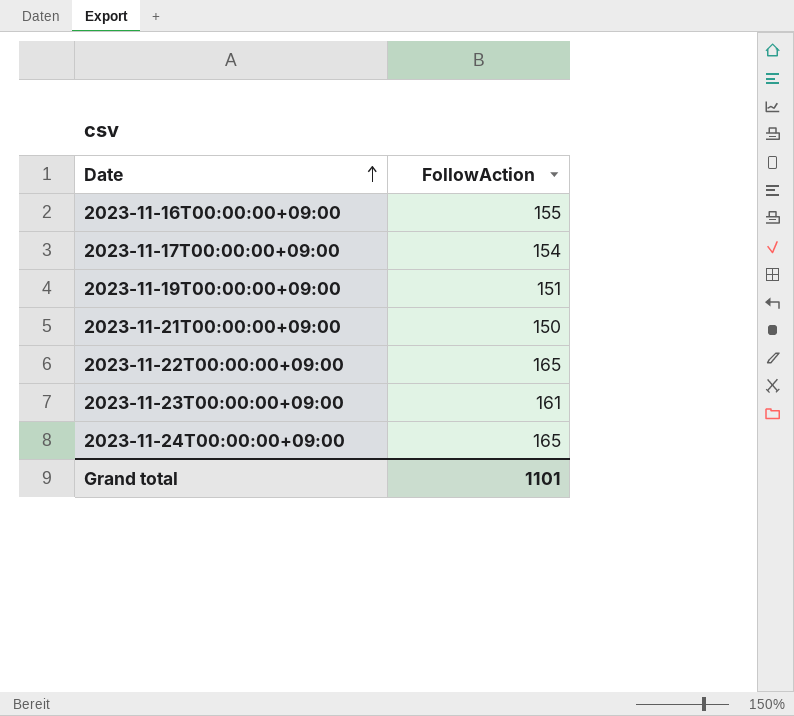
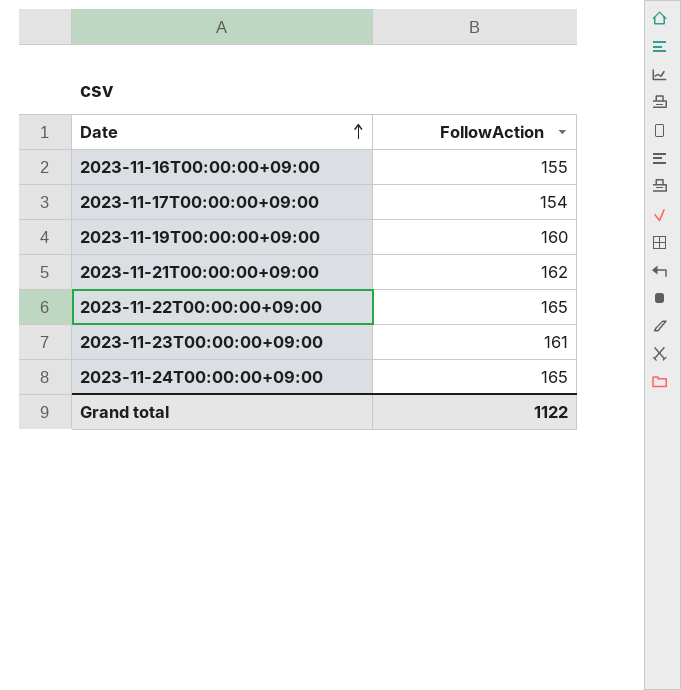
2023-11-19T00:00:00+09:00 | FollowAction: 151 -> 160
2023-11-21T00:00:00+09:00 | FollowAction: 150 -> 162
Grand total | FollowAction: 1101 -> 1122

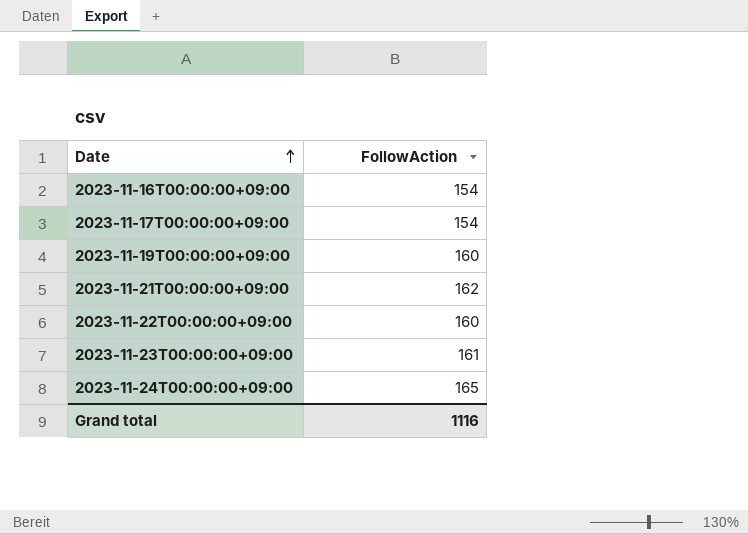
2023-11-16T00:00:00+09:00 | FollowAction: 155 -> 154
2023-11-22T00:00:00+09:00 | FollowAction: 165 -> 160
Grand total | FollowAction: 1122 -> 1116

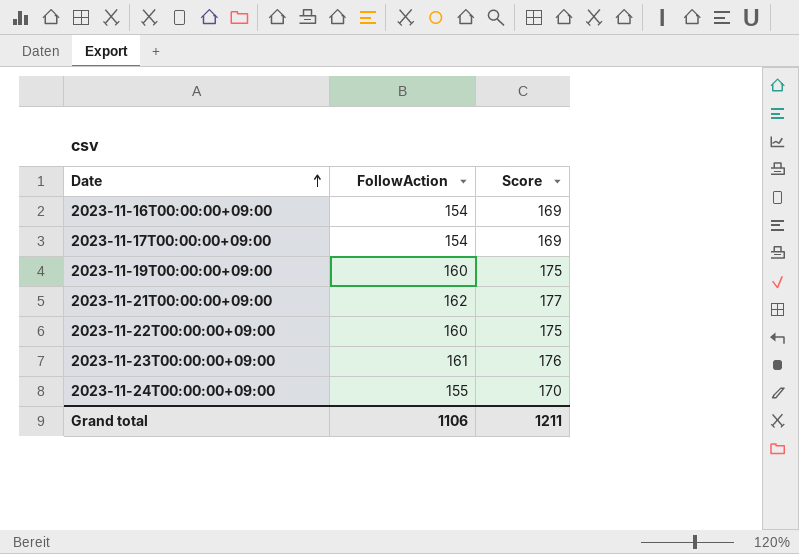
column Score | formula: none -> [FollowAction] + 15
2023-11-24T00:00:00+09:00 | FollowAction: 165 -> 155
Grand total | FollowAction: 1116 -> 1106

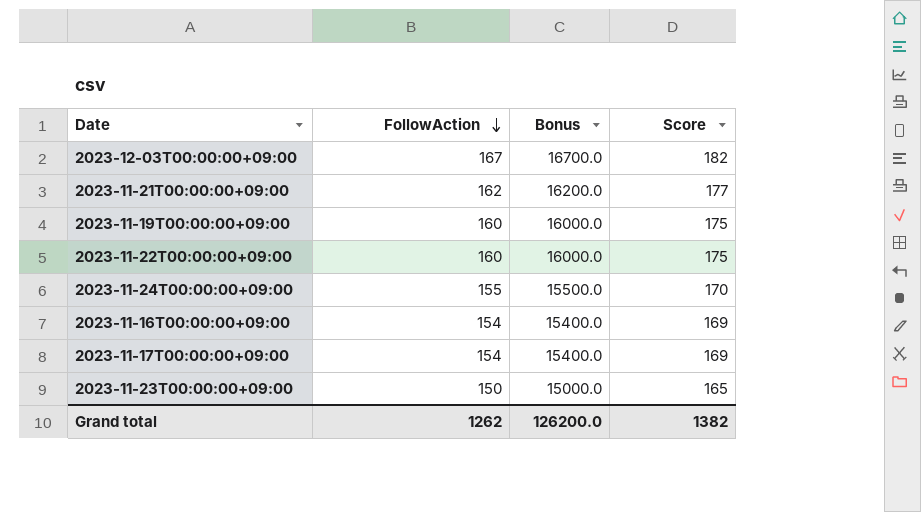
row order: Date ascending -> FollowAction descending
column Bonus | formula: none -> [FollowAction] * 100
row 2023-12-03T00:00:00+09:00: none -> 167 | 16700.0 | 182
2023-11-23T00:00:00+09:00 | FollowAction: 161 -> 150
2023-11-23T00:00:00+09:00 | Score: 176 -> 165
Grand total | FollowAction: 1106 -> 1262
Grand total | Score: 1211 -> 1382

